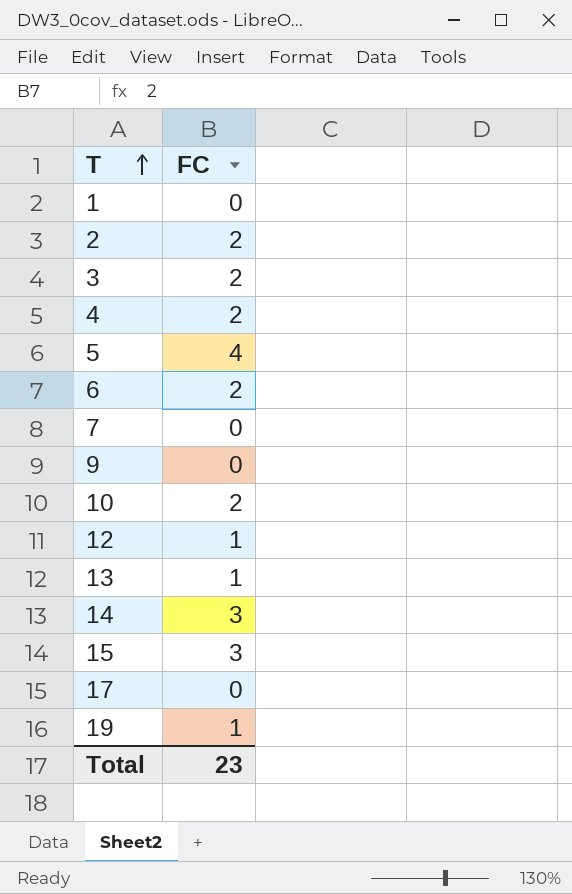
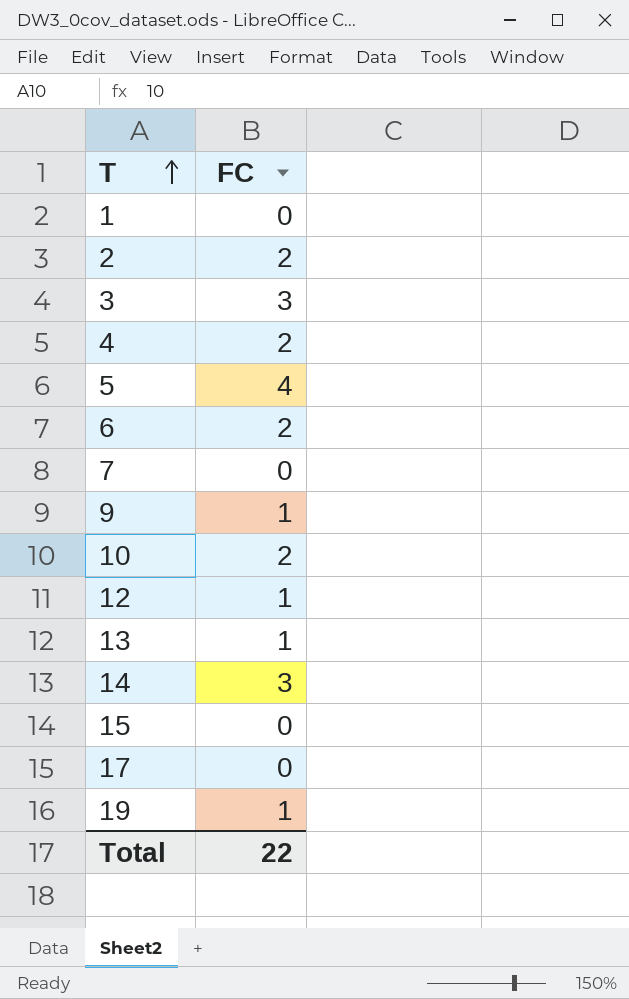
3 | FC: 2 -> 3
9 | FC: 0 -> 1
15 | FC: 3 -> 0
Total | FC: 23 -> 22

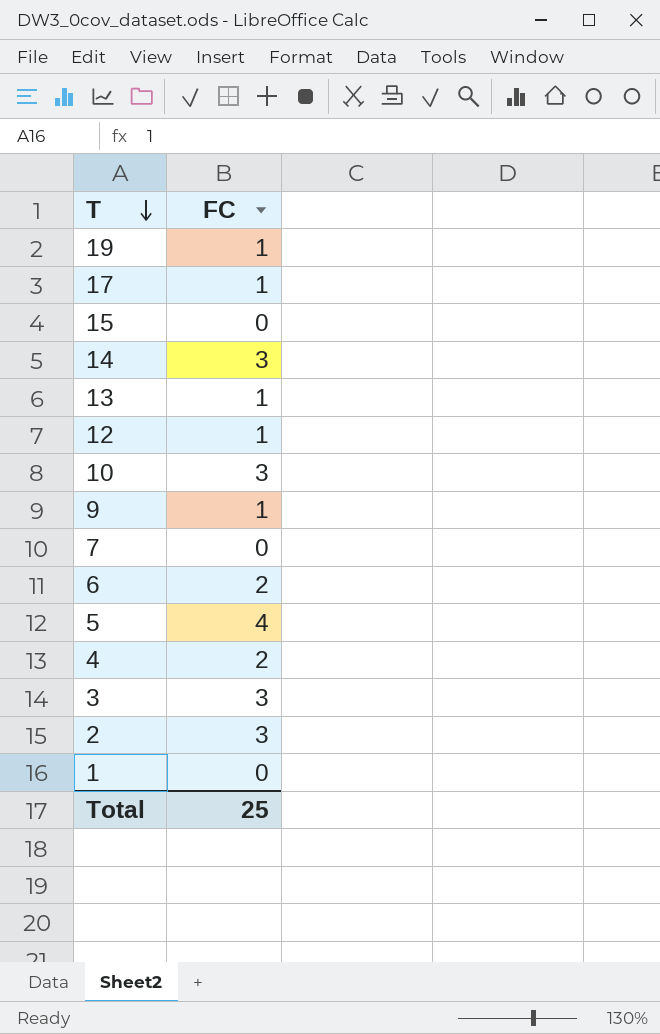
row order: T ascending -> T descending
17 | FC: 0 -> 1
10 | FC: 2 -> 3
2 | FC: 2 -> 3
Total | FC: 22 -> 25

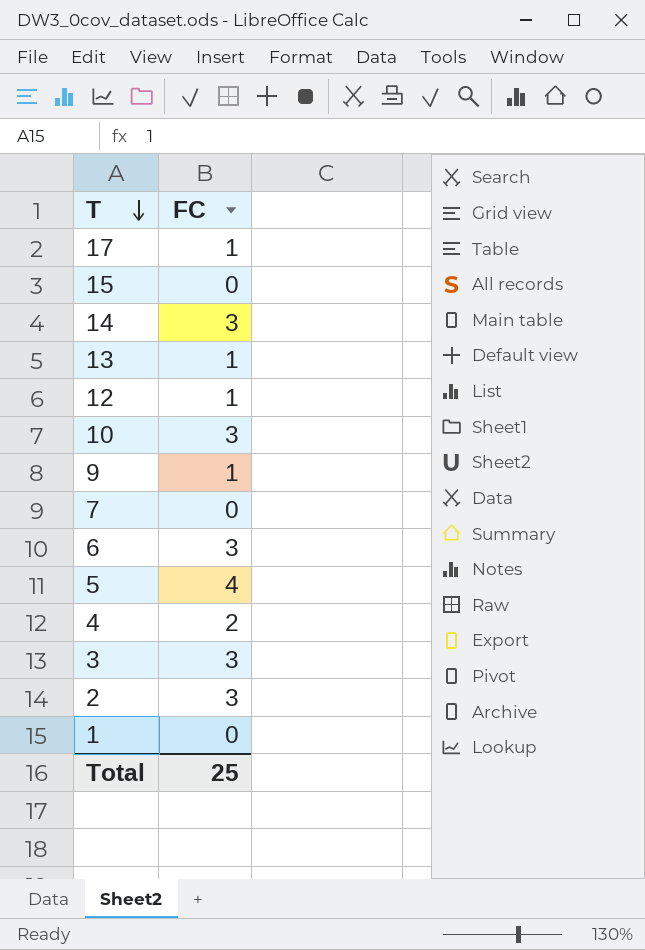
row 19: 1 -> none
6 | FC: 2 -> 3

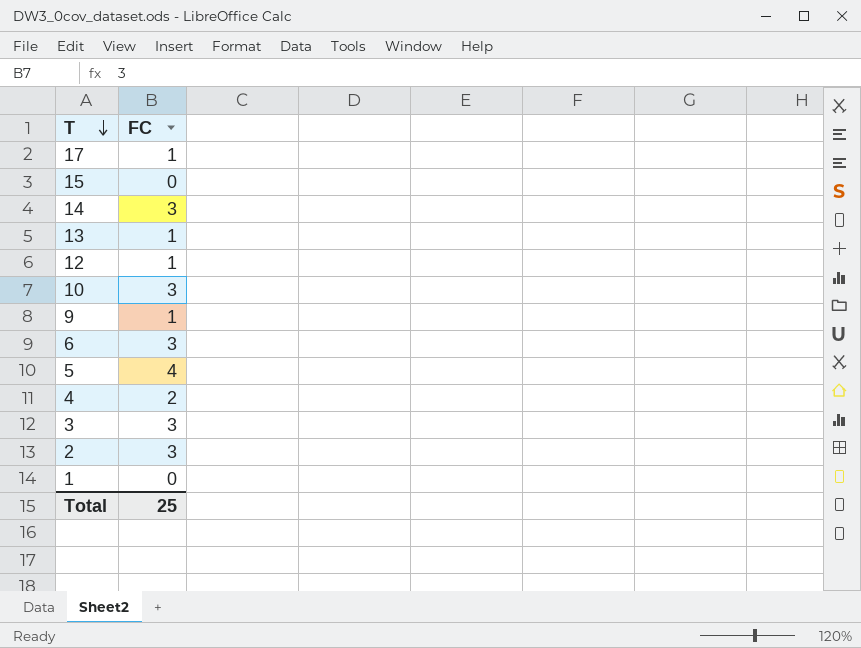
row 7: 0 -> none

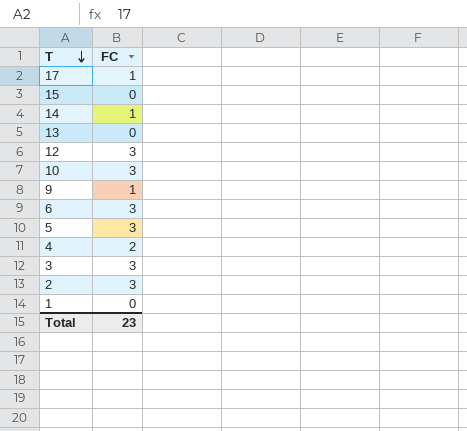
14 | FC: 3 -> 1
13 | FC: 1 -> 0
12 | FC: 1 -> 3
5 | FC: 4 -> 3
Total | FC: 25 -> 23

